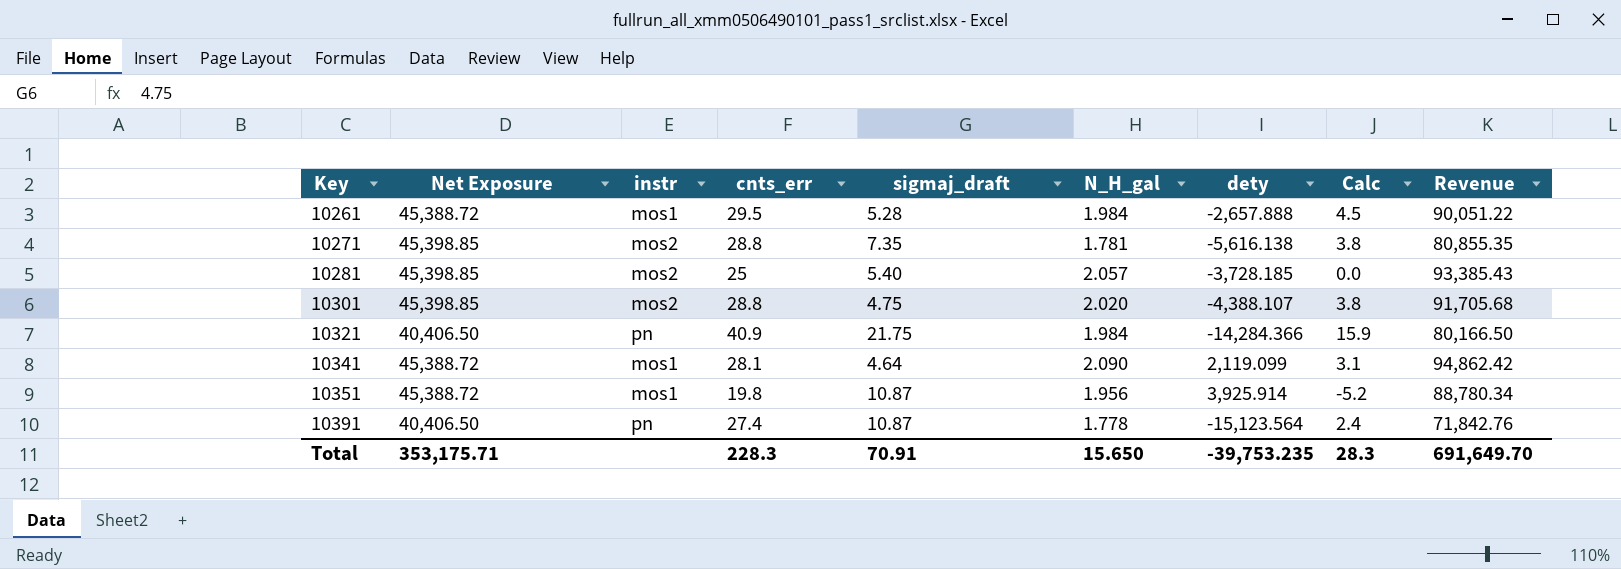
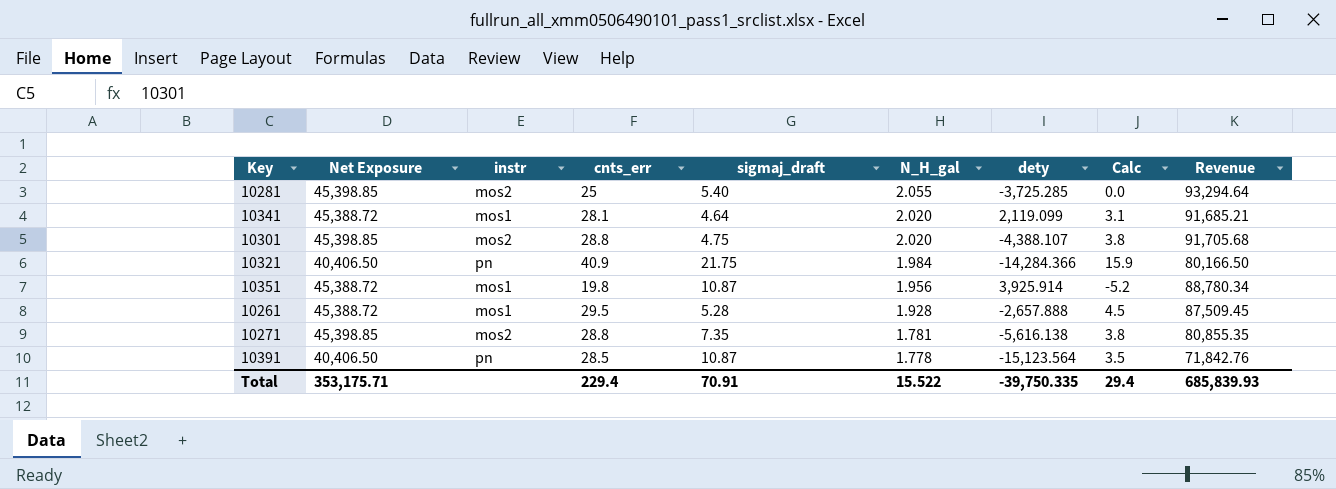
row order: Key ascending -> N_H_gal descending
10281 | N_H_gal: 2.057 -> 2.055
10281 | dety: -3,728.185 -> -3,725.285
10281 | Revenue: 93,385.43 -> 93,294.64
10341 | N_H_gal: 2.090 -> 2.020
10341 | Revenue: 94,862.42 -> 91,685.21
10261 | N_H_gal: 1.984 -> 1.928
10261 | Revenue: 90,051.22 -> 87,509.45
10391 | cnts_err: 27.4 -> 28.5
10391 | Calc: 2.4 -> 3.5
Total | cnts_err: 228.3 -> 229.4
Total | N_H_gal: 15.650 -> 15.522
Total | dety: -39,753.235 -> -39,750.335
Total | Calc: 28.3 -> 29.4
Total | Revenue: 691,649.70 -> 685,839.93

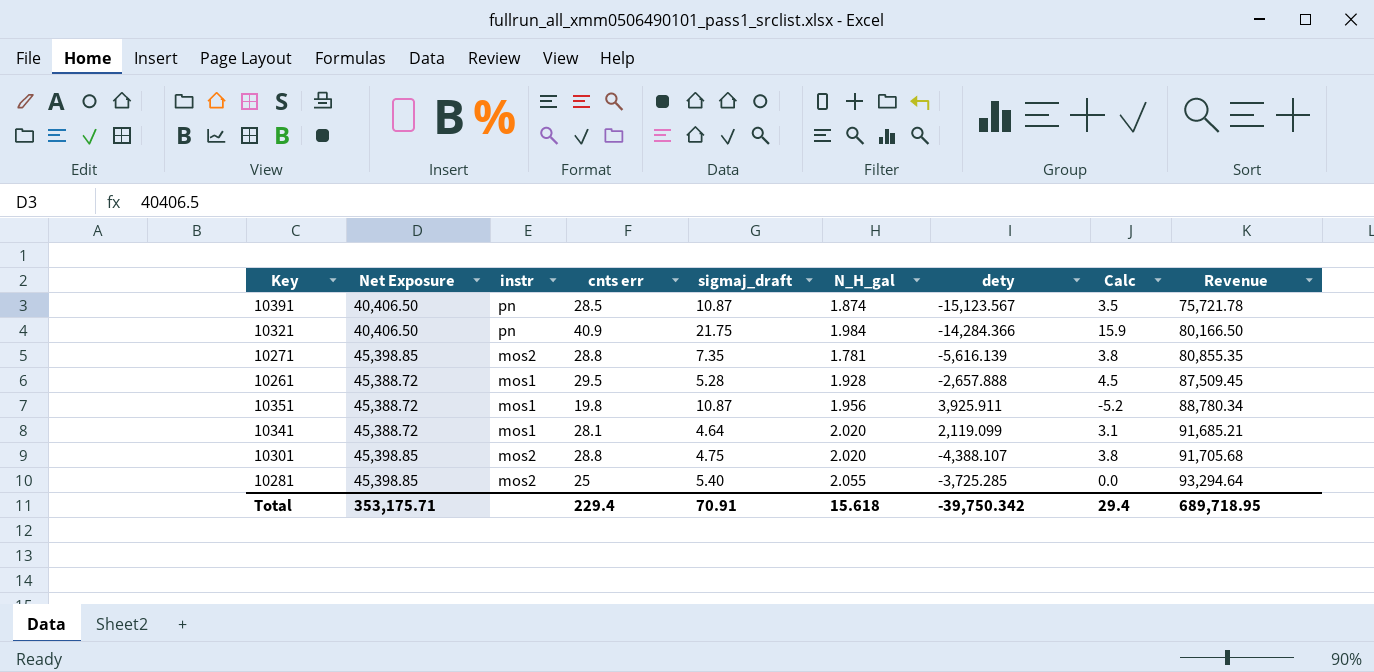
row order: N_H_gal descending -> Revenue ascending
column name: cnts_err -> cnts err
10391 | N_H_gal: 1.778 -> 1.874
10391 | dety: -15,123.564 -> -15,123.567
10391 | Revenue: 71,842.76 -> 75,721.78
10271 | dety: -5,616.138 -> -5,616.139
10351 | dety: 3,925.914 -> 3,925.911
Total | N_H_gal: 15.522 -> 15.618
Total | dety: -39,750.335 -> -39,750.342
Total | Revenue: 685,839.93 -> 689,718.95

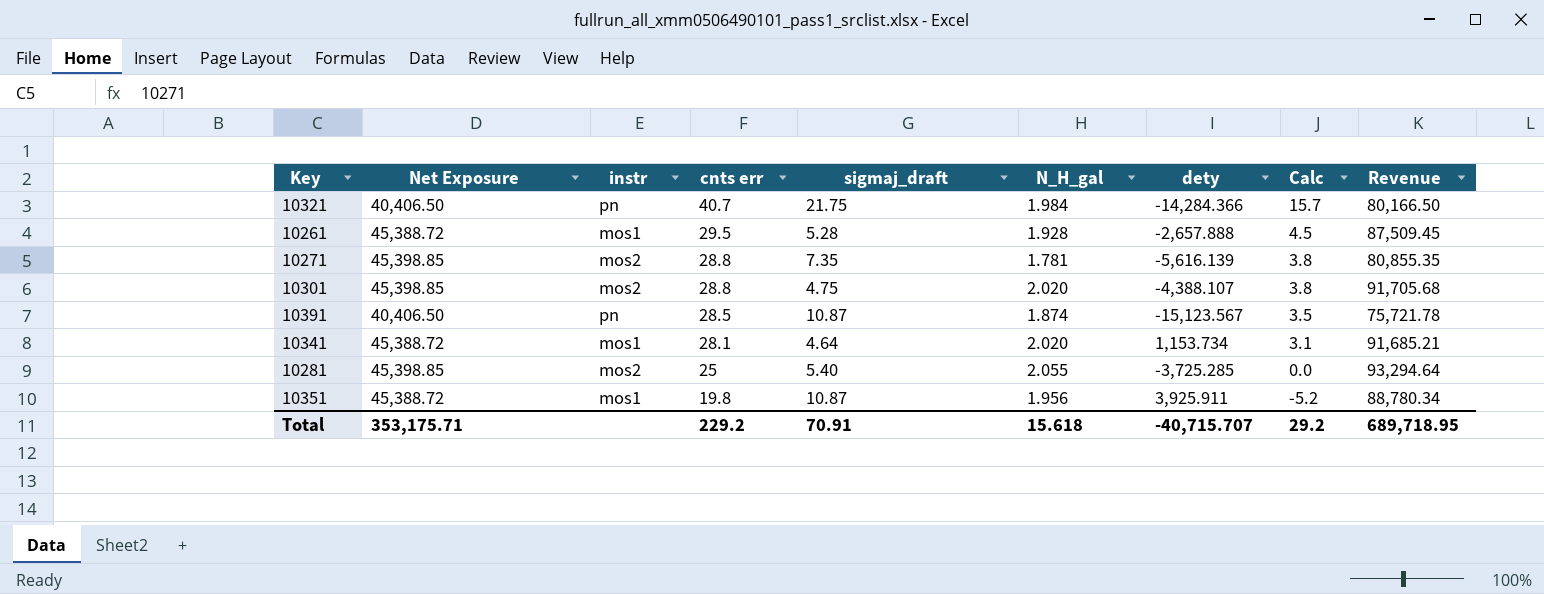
row order: Revenue ascending -> cnts err descending
10321 | cnts err: 40.9 -> 40.7
10321 | Calc: 15.9 -> 15.7
10341 | dety: 2,119.099 -> 1,153.734
Total | cnts err: 229.4 -> 229.2
Total | dety: -39,750.342 -> -40,715.707
Total | Calc: 29.4 -> 29.2

